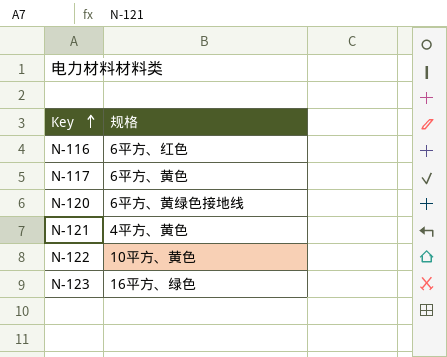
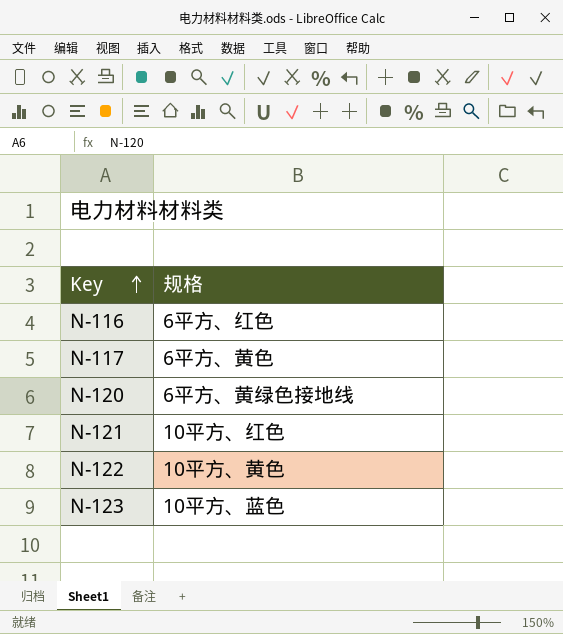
N-121 | 规格: 4平方、黄色 -> 10平方、红色
N-123 | 规格: 16平方、绿色 -> 10平方、蓝色

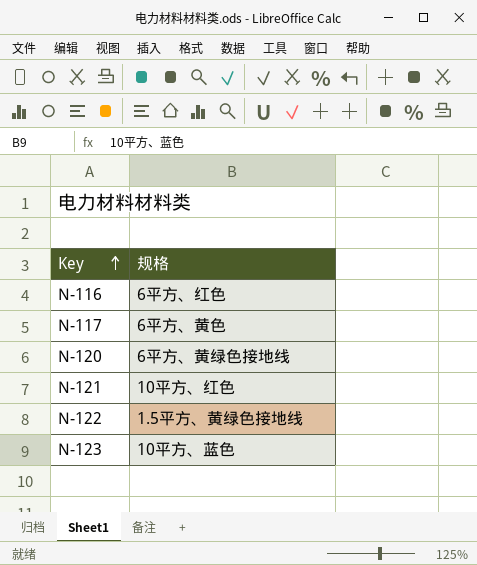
N-122 | 规格: 10平方、黄色 -> 1.5平方、黄绿色接地线

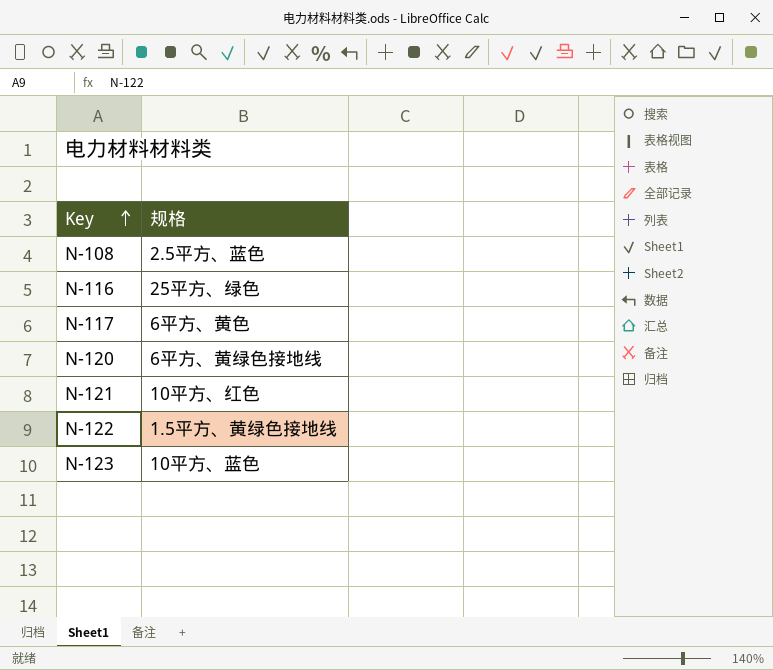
row N-108: none -> 2.5平方、蓝色
N-116 | 规格: 6平方、红色 -> 25平方、绿色

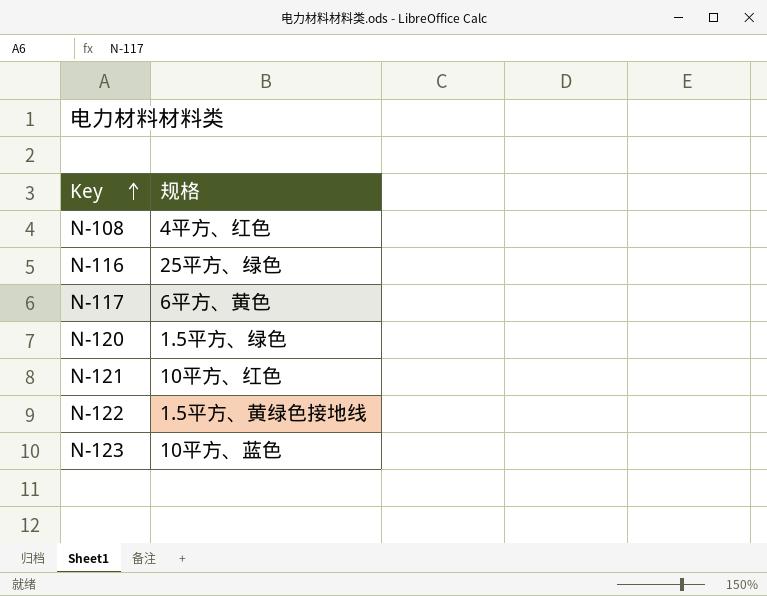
N-108 | 规格: 2.5平方、蓝色 -> 4平方、红色
N-120 | 规格: 6平方、黄绿色接地线 -> 1.5平方、绿色

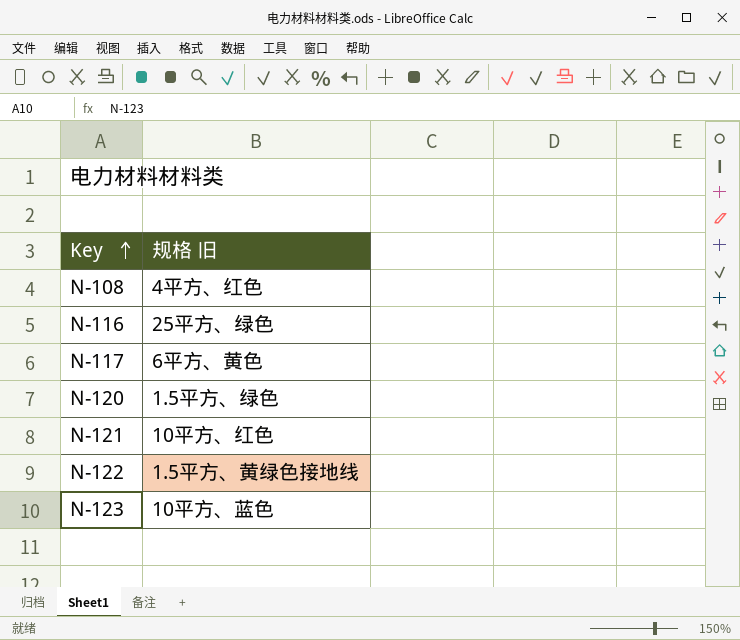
column name: 规格 -> 规格 旧

